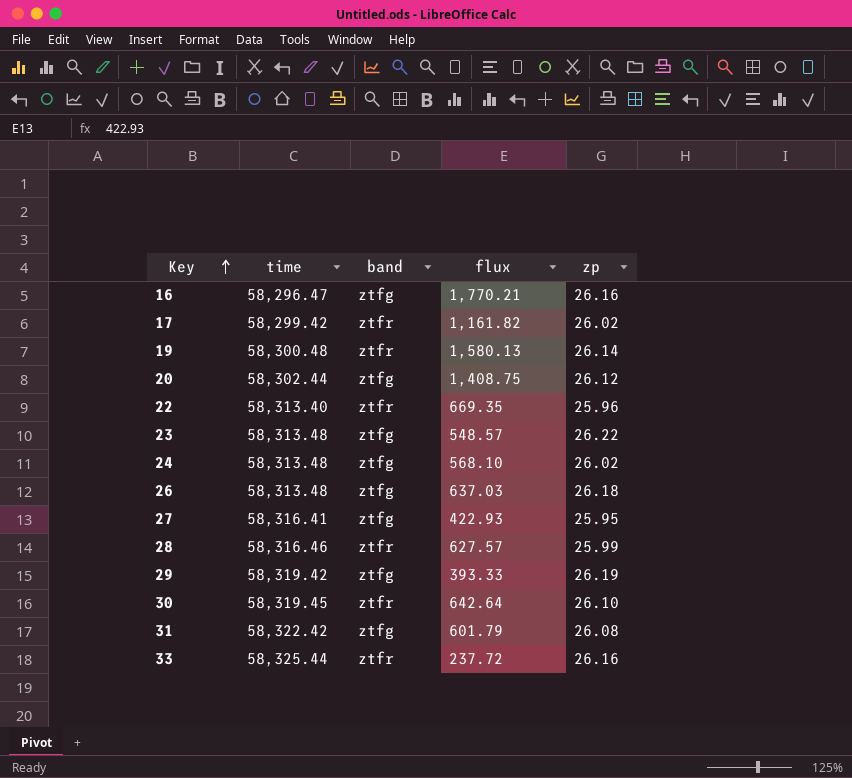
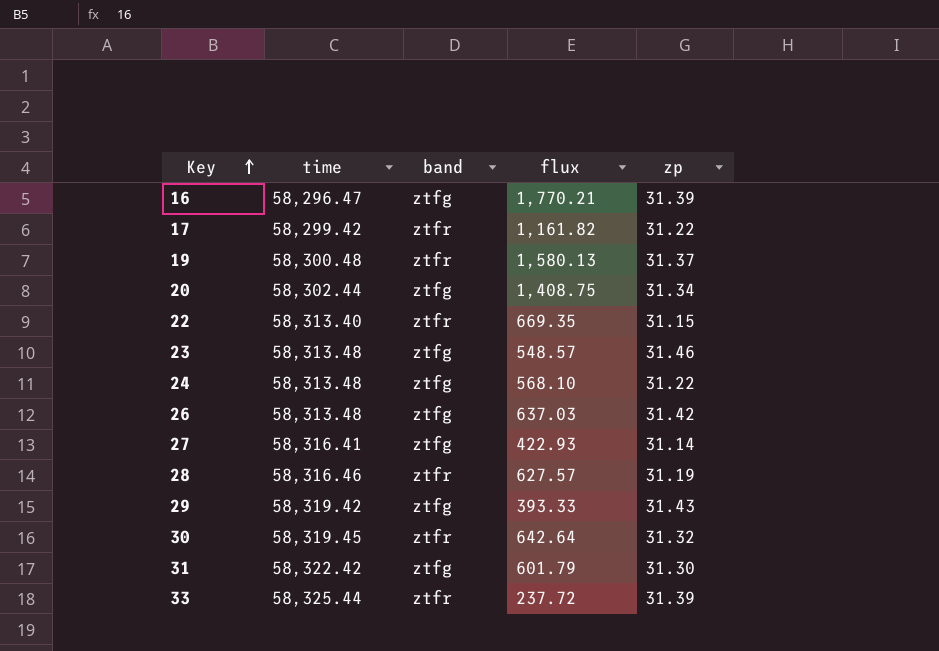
16 | zp: 26.16 -> 31.39
17 | zp: 26.02 -> 31.22
19 | zp: 26.14 -> 31.37
20 | zp: 26.12 -> 31.34
22 | zp: 25.96 -> 31.15
23 | zp: 26.22 -> 31.46
24 | zp: 26.02 -> 31.22
26 | zp: 26.18 -> 31.42
27 | zp: 25.95 -> 31.14
28 | zp: 25.99 -> 31.19
29 | zp: 26.19 -> 31.43
30 | zp: 26.10 -> 31.32
31 | zp: 26.08 -> 31.30
33 | zp: 26.16 -> 31.39

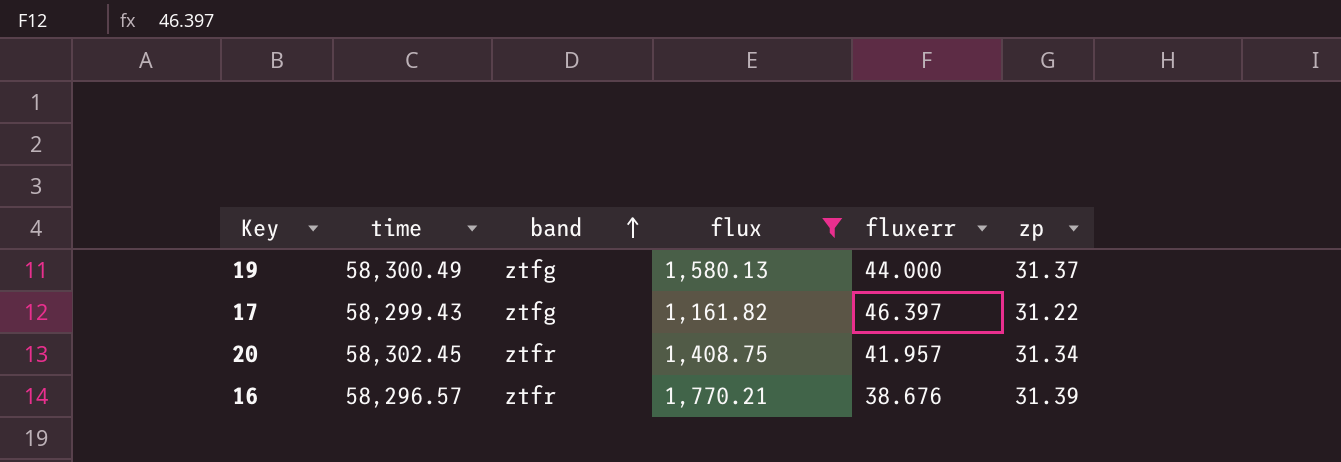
filter: none -> flux >= 1,161.82
row order: Key ascending -> band ascending
column fluxerr | position: none -> 5
19 | time: 58,300.48 -> 58,300.49
19 | band: ztfr -> ztfg
17 | time: 58,299.42 -> 58,299.43
17 | band: ztfr -> ztfg
20 | time: 58,302.44 -> 58,302.45
20 | band: ztfg -> ztfr
16 | time: 58,296.47 -> 58,296.57
16 | band: ztfg -> ztfr

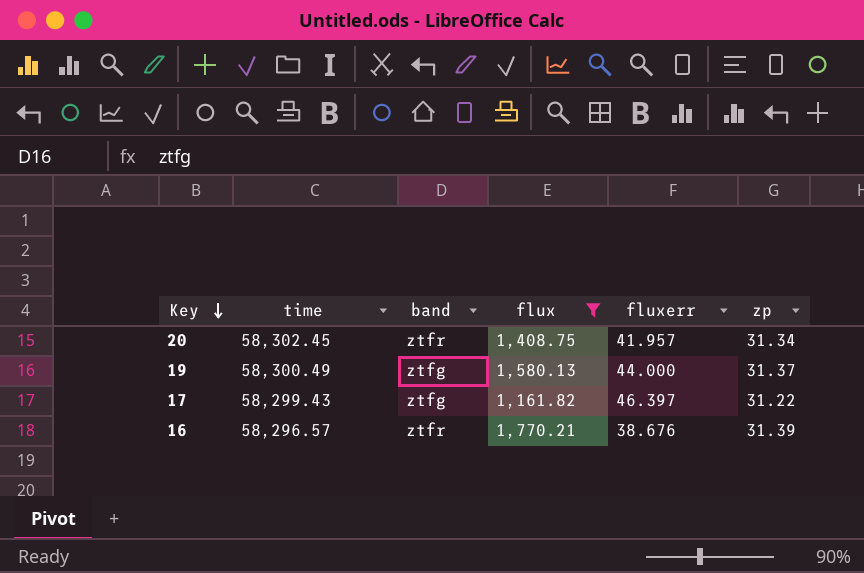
row order: band ascending -> Key descending

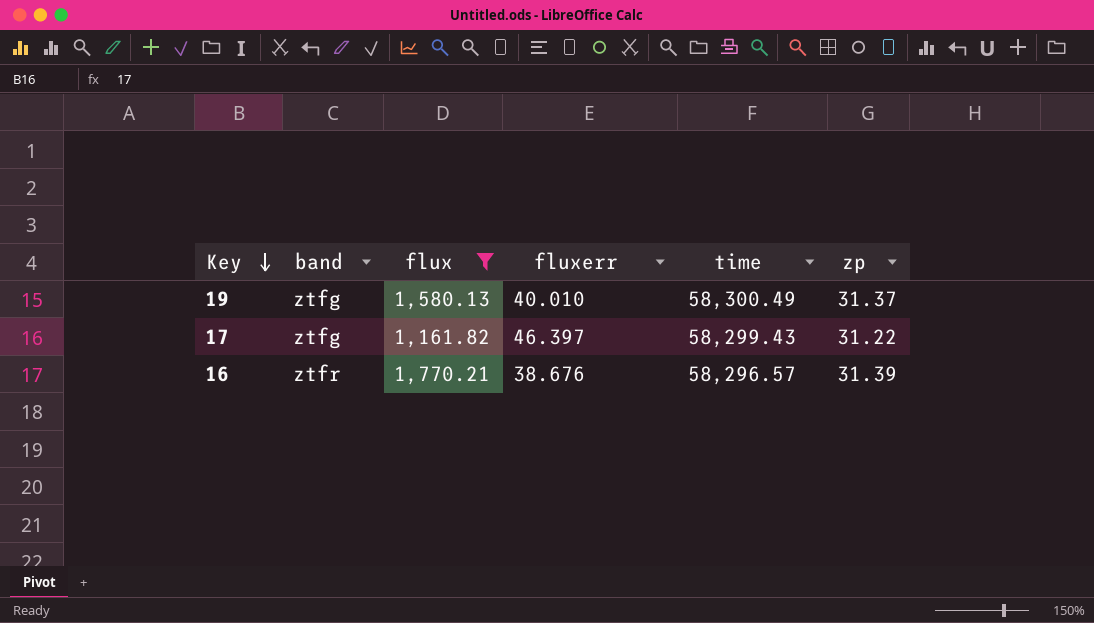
column time | position: 2 -> 5
row 20: 58,302.45 | ztfr | 1,408.75 | 41.957 | 31.34 -> none
19 | fluxerr: 44.000 -> 40.010

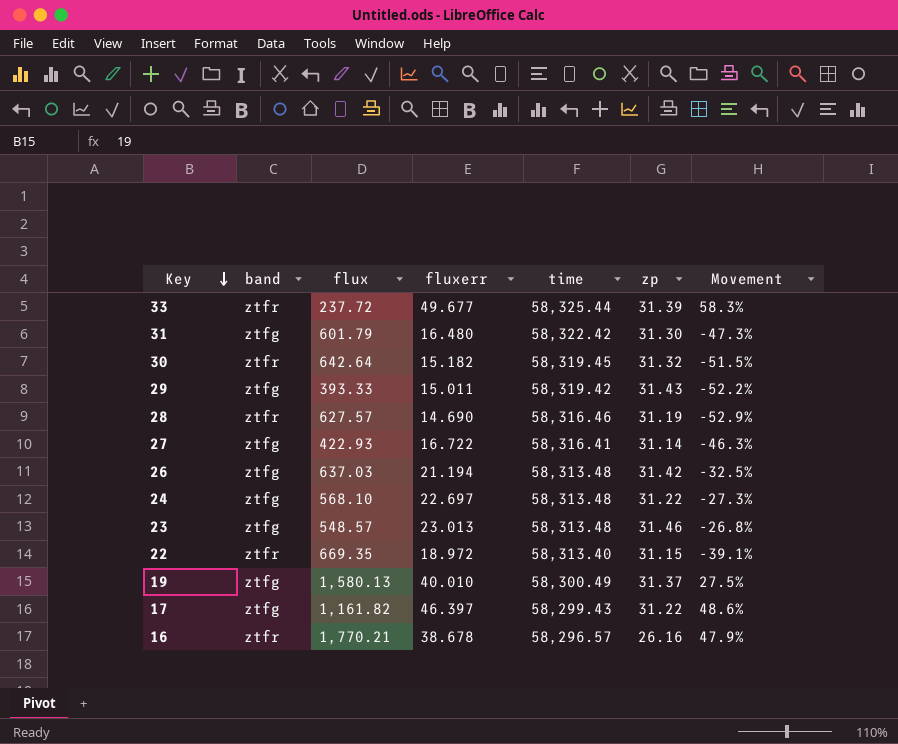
filter: flux >= 1,161.82 -> none
column Movement | formula: none -> ([fluxerr] - [zp]) / [zp]
16 | fluxerr: 38.676 -> 38.678
16 | zp: 31.39 -> 26.16

